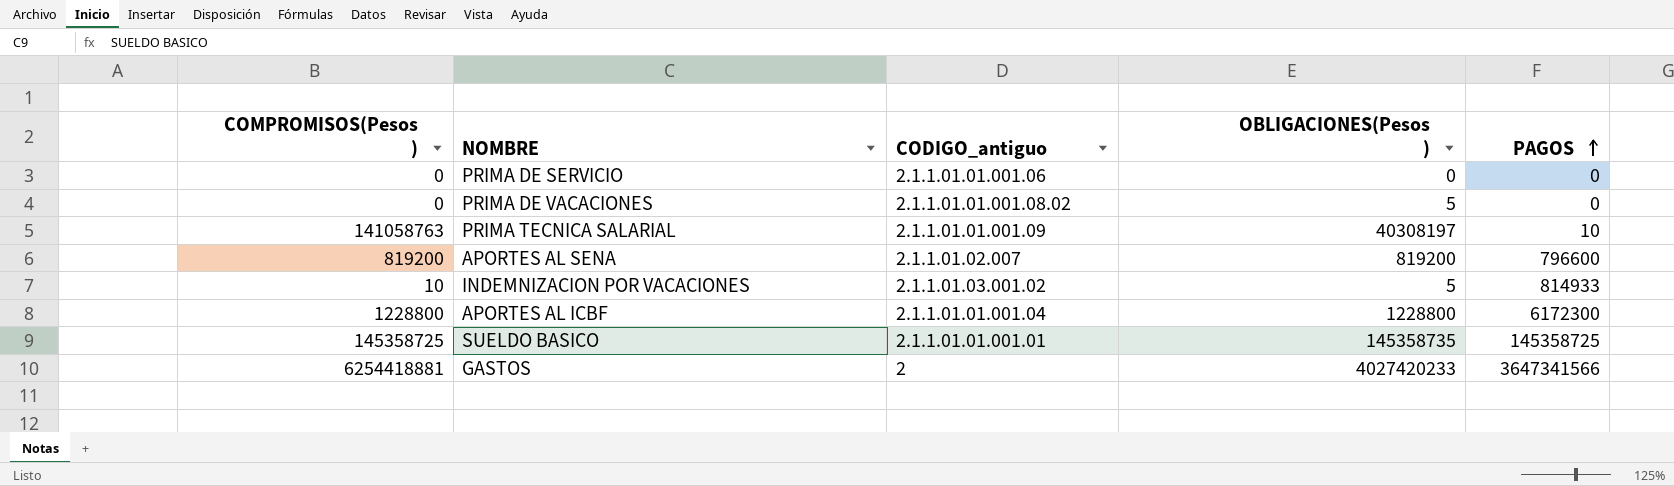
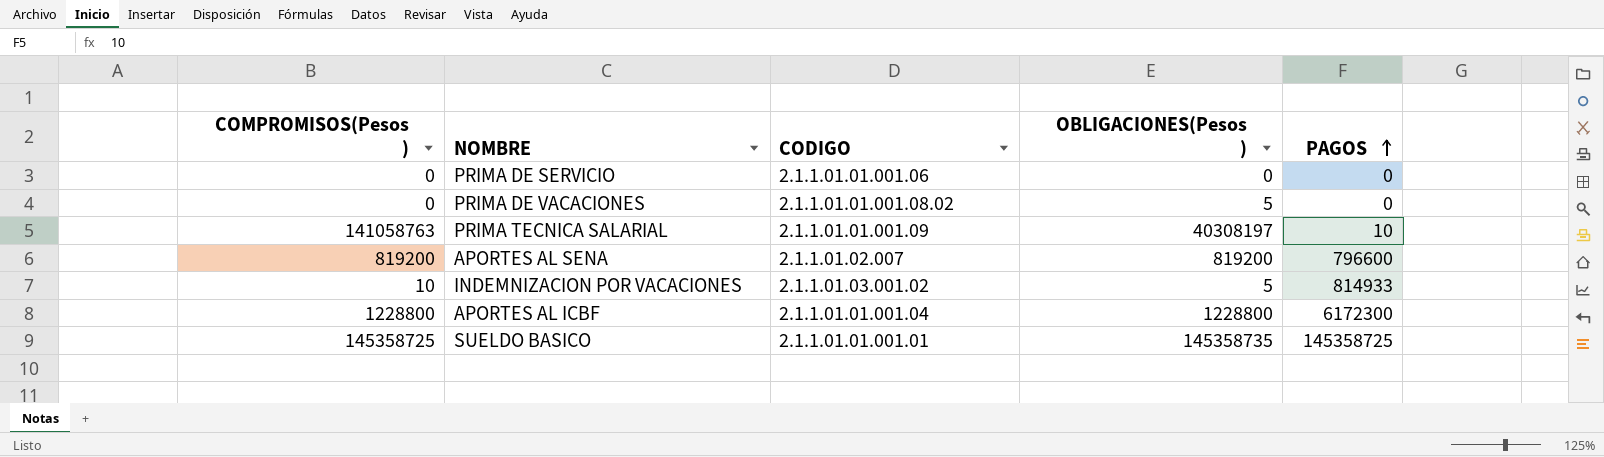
column name: CODIGO_antiguo -> CODIGO
row GASTOS: 6254418881 | 2 | 4027420233 | 3647341566 -> none

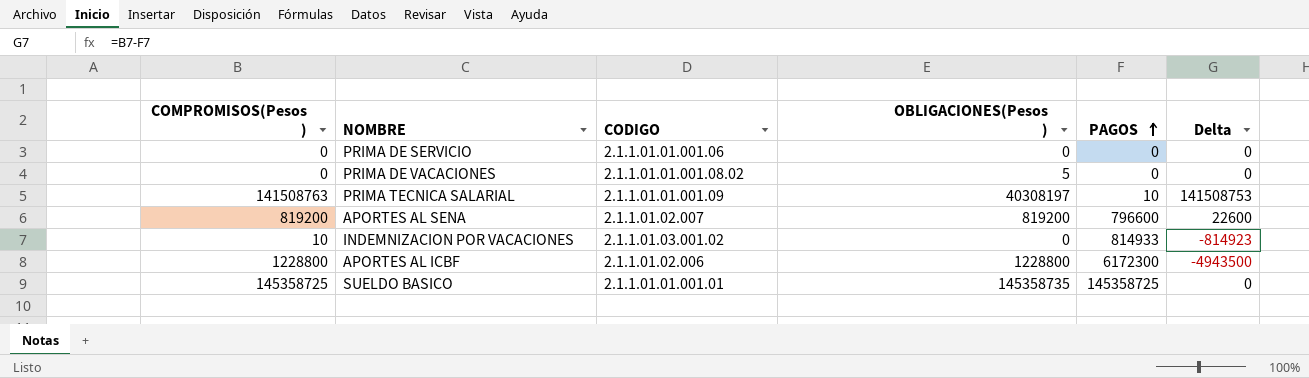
column Delta | formula: none -> [COMPROMISOS(Pesos )] - [PAGOS]
PRIMA TECNICA SALARIAL | COMPROMISOS(Pesos ): 141058763 -> 141508763
INDEMNIZACION POR VACACIONES | OBLIGACIONES(Pesos ): 5 -> 0
APORTES AL ICBF | CODIGO: 2.1.1.01.01.001.04 -> 2.1.1.01.02.006

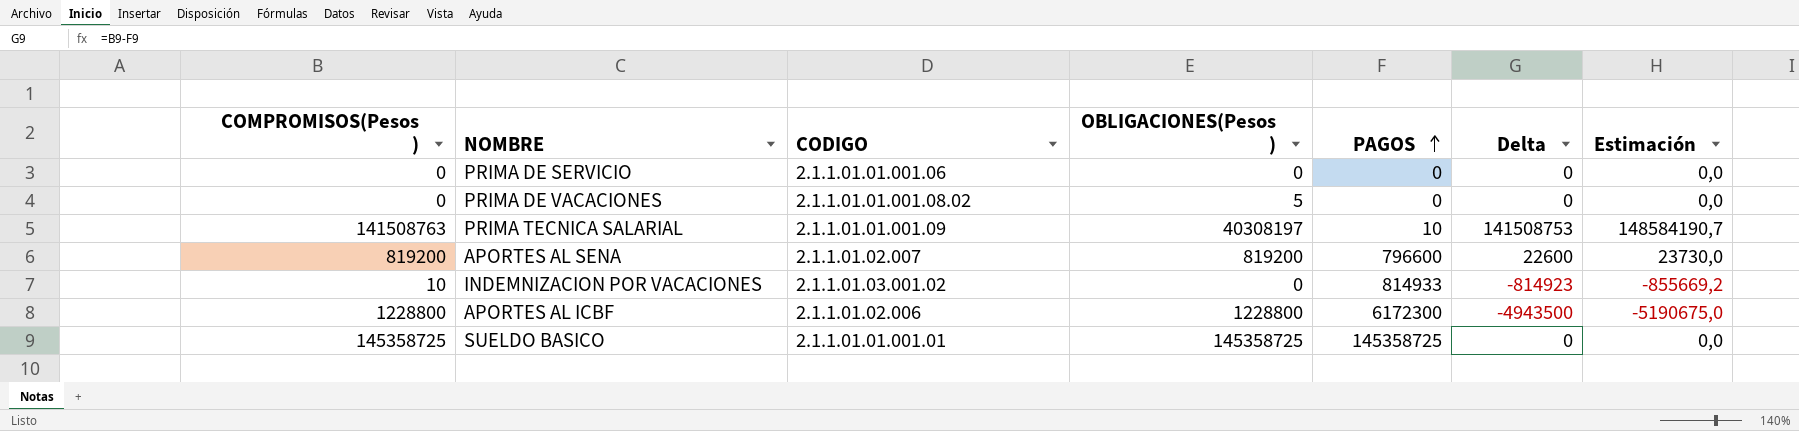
column Estimación | formula: none -> [Delta] * 1,05
SUELDO BASICO | OBLIGACIONES(Pesos ): 145358735 -> 145358725

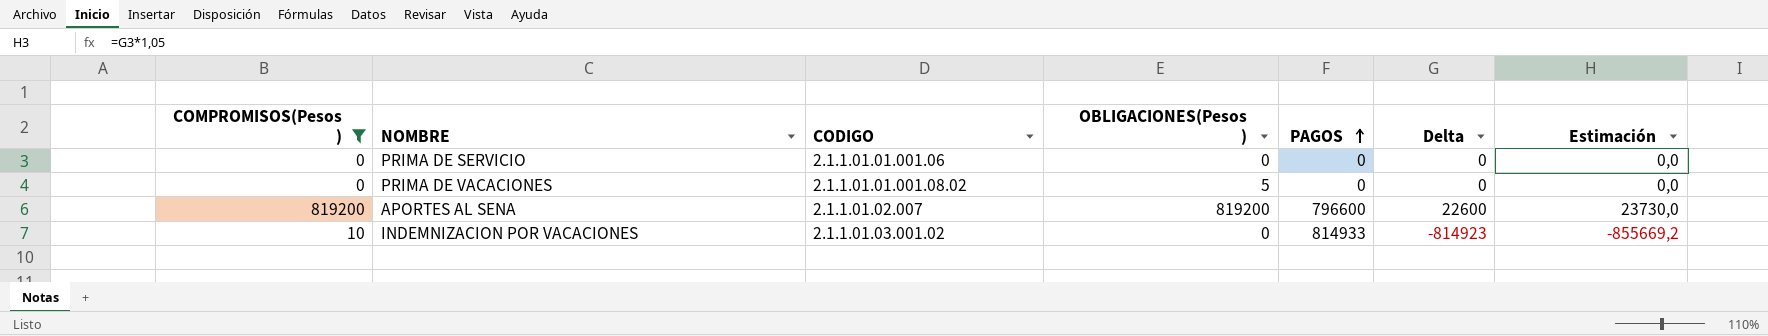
filter: none -> COMPROMISOS(Pesos ) <= 819200

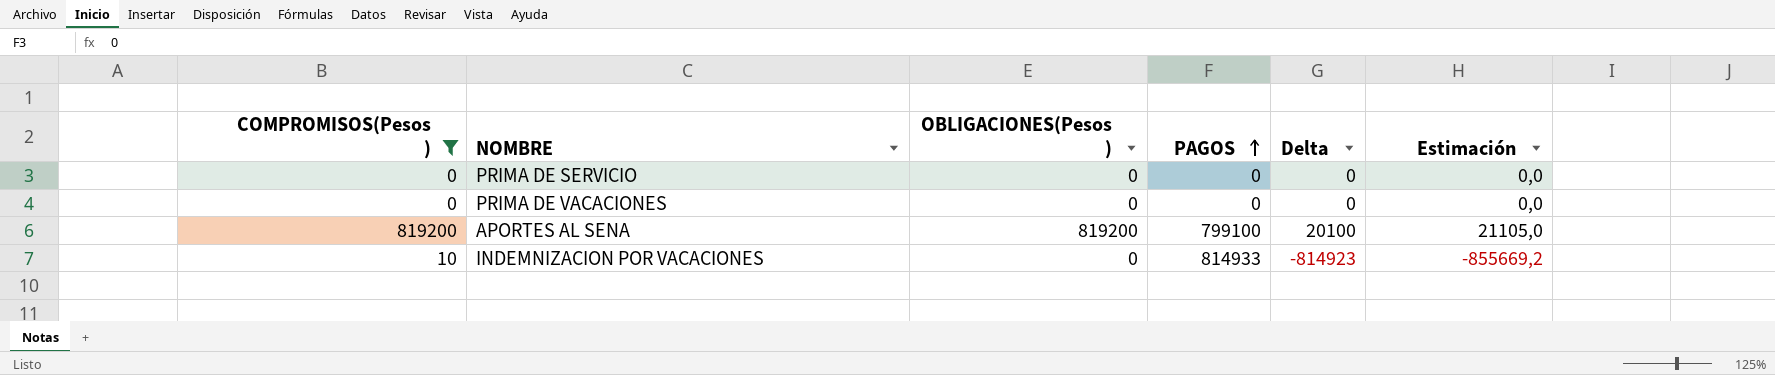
column CODIGO | position: 3 -> none
PRIMA DE VACACIONES | OBLIGACIONES(Pesos ): 5 -> 0
APORTES AL SENA | PAGOS: 796600 -> 799100
APORTES AL SENA | Delta: 22600 -> 20100
APORTES AL SENA | Estimación: 23730,0 -> 21105,0

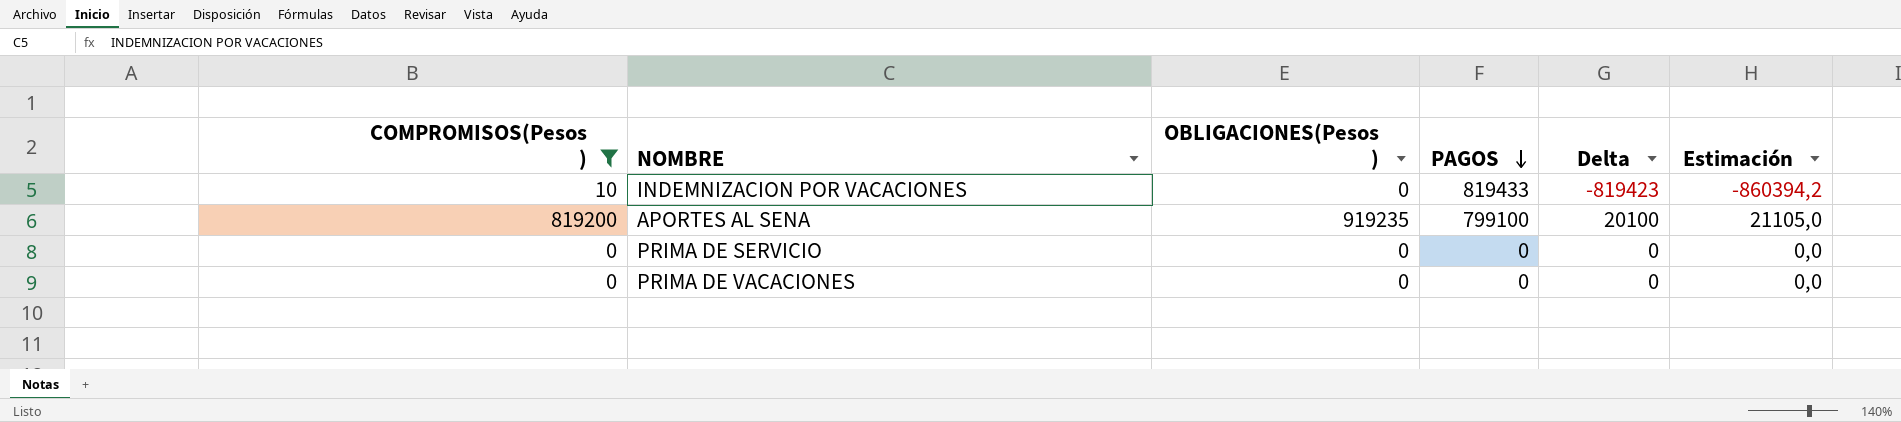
row order: PAGOS ascending -> PAGOS descending
INDEMNIZACION POR VACACIONES | PAGOS: 814933 -> 819433
INDEMNIZACION POR VACACIONES | Delta: -814923 -> -819423
INDEMNIZACION POR VACACIONES | Estimación: -855669,2 -> -860394,2
APORTES AL SENA | OBLIGACIONES(Pesos ): 819200 -> 919235

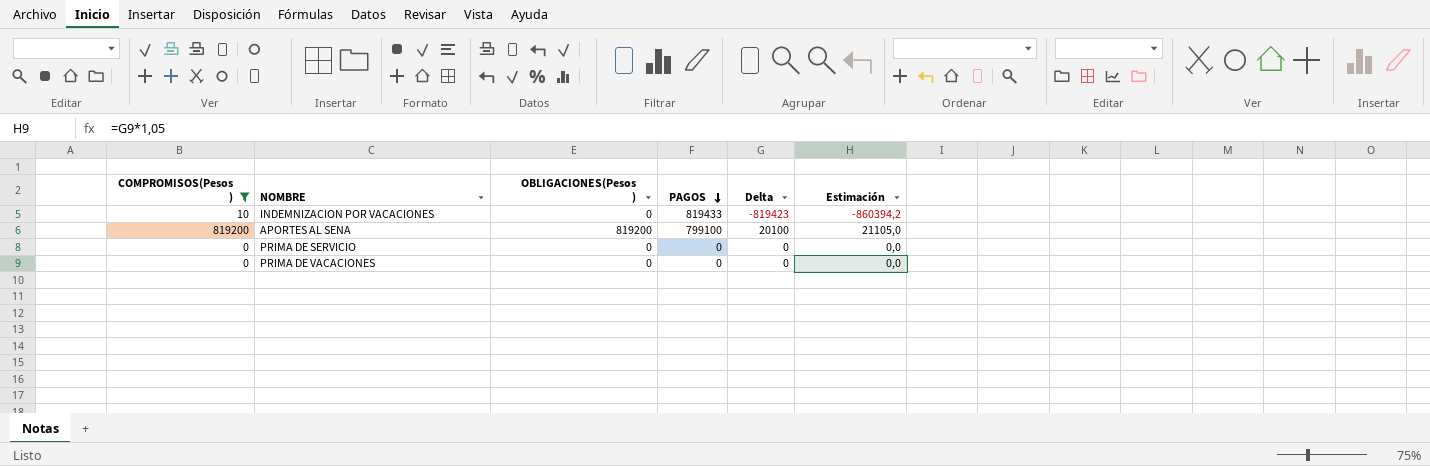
APORTES AL SENA | OBLIGACIONES(Pesos ): 919235 -> 819200

